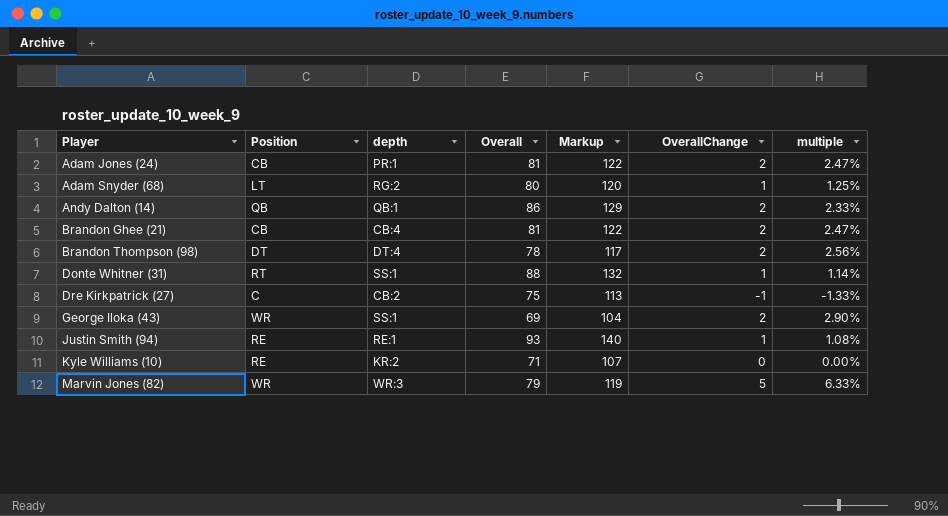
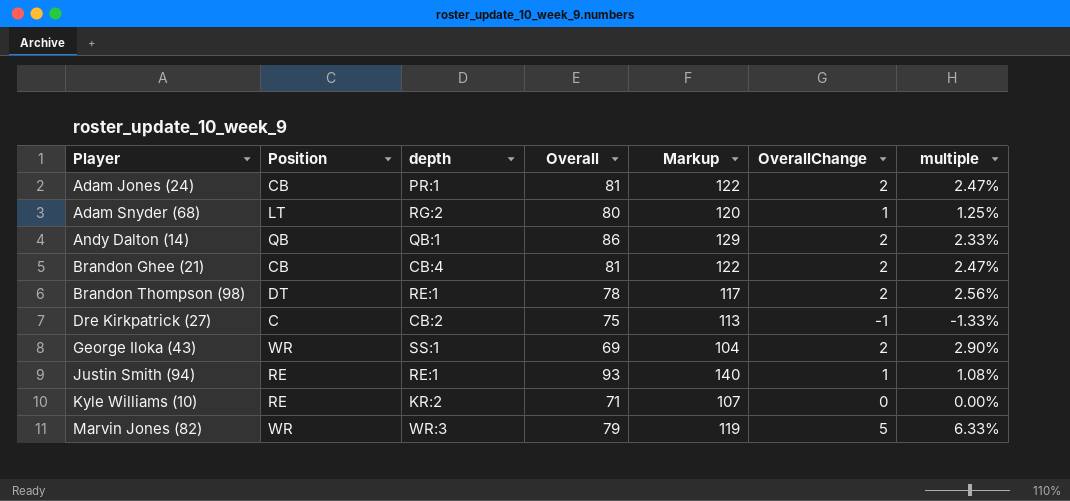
row Donte Whitner (31): RT | SS:1 | 88 | 132 | 1 | 1.14% -> none
Brandon Thompson (98) | depth: DT:4 -> RE:1

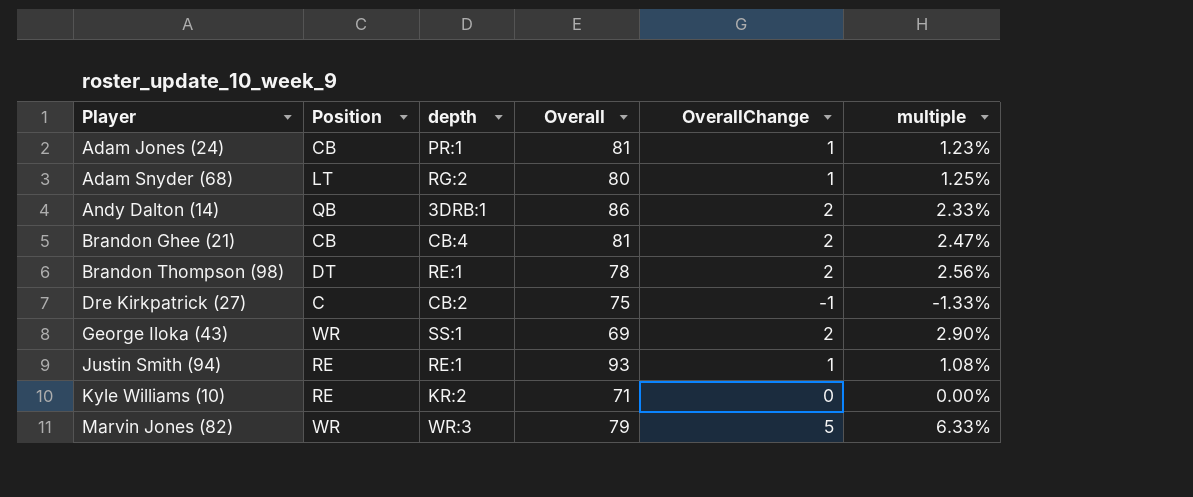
column Markup | formula: [Overall] * 1.5 -> none
Adam Jones (24) | OverallChange: 2 -> 1
Adam Jones (24) | multiple: 2.47% -> 1.23%
Andy Dalton (14) | depth: QB:1 -> 3DRB:1

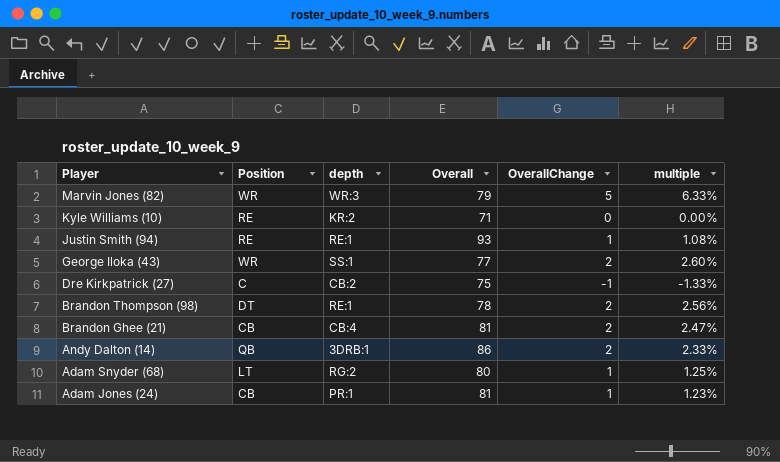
row order: Player ascending -> Player descending
George Iloka (43) | Overall: 69 -> 77
George Iloka (43) | multiple: 2.90% -> 2.60%

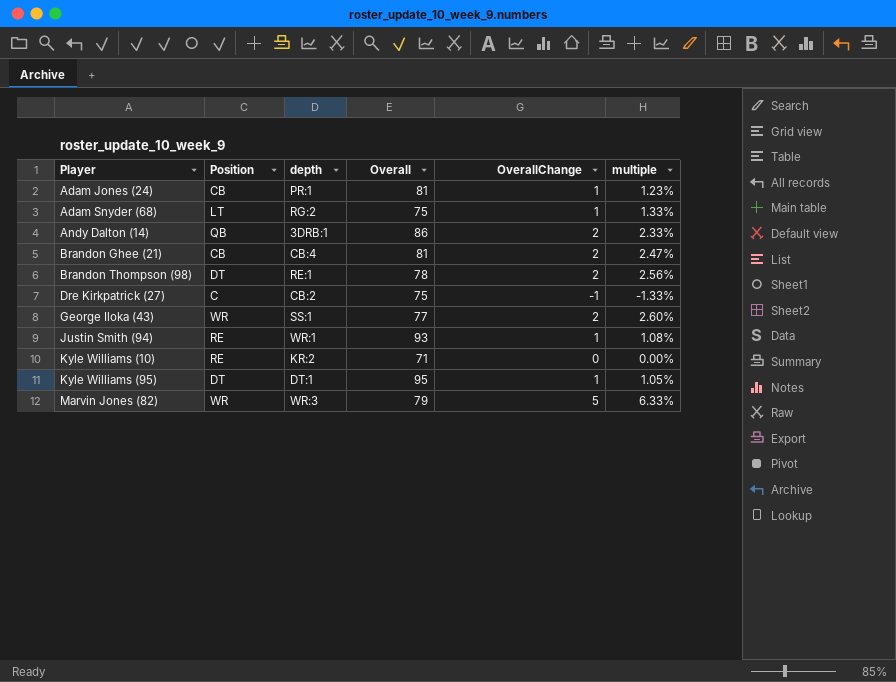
row order: Player descending -> Player ascending
Adam Snyder (68) | Overall: 80 -> 75
Adam Snyder (68) | multiple: 1.25% -> 1.33%
Justin Smith (94) | depth: RE:1 -> WR:1
row Kyle Williams (95): none -> DT | DT:1 | 95 | 1 | 1.05%

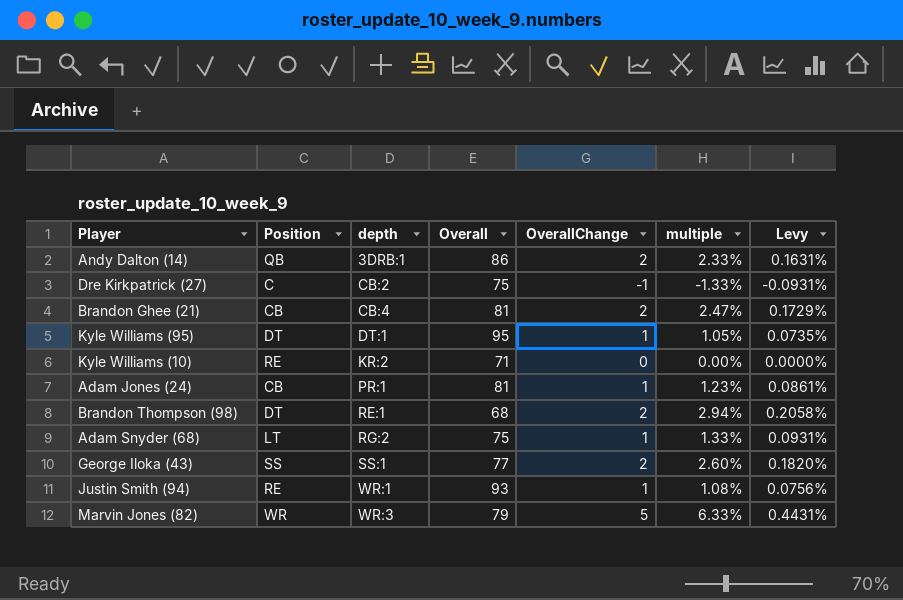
row order: Player ascending -> depth ascending
column Levy | formula: none -> [multiple] * 0.07
Brandon Thompson (98) | Overall: 78 -> 68
Brandon Thompson (98) | multiple: 2.56% -> 2.94%
George Iloka (43) | Position: WR -> SS

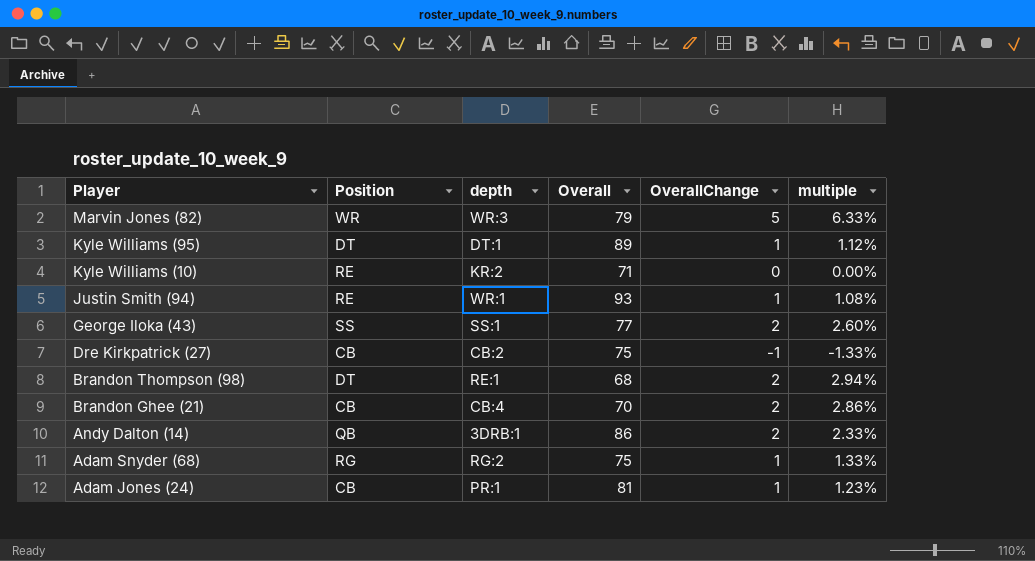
row order: depth ascending -> Player descending
column Levy | formula: [multiple] * 0.07 -> none
Kyle Williams (95) | Overall: 95 -> 89
Kyle Williams (95) | multiple: 1.05% -> 1.12%
Dre Kirkpatrick (27) | Position: C -> CB
Brandon Ghee (21) | Overall: 81 -> 70
Brandon Ghee (21) | multiple: 2.47% -> 2.86%
Adam Snyder (68) | Position: LT -> RG

